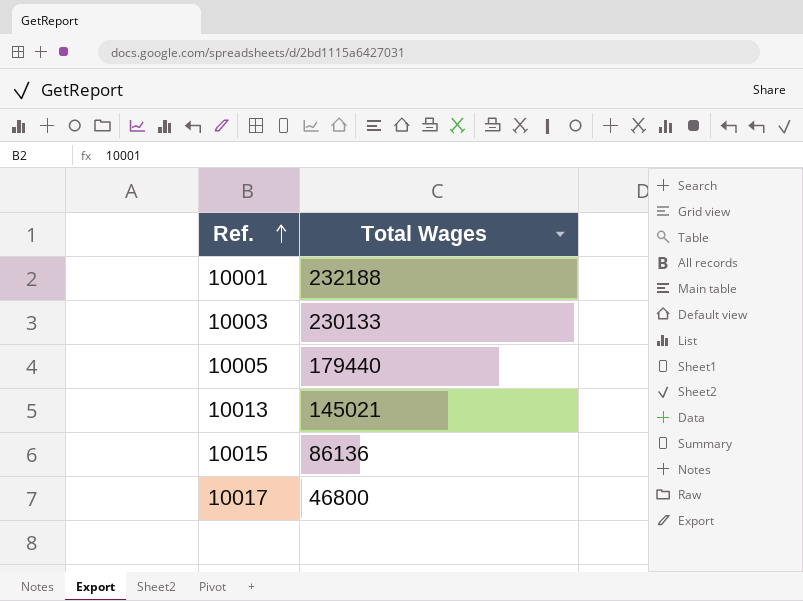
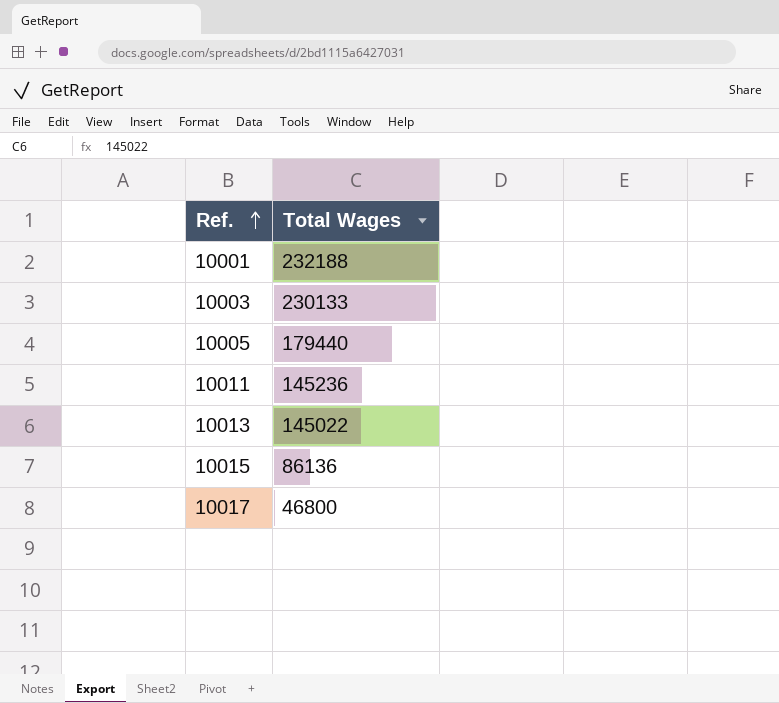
row 10011: none -> 145236
10013 | Total Wages: 145021 -> 145022

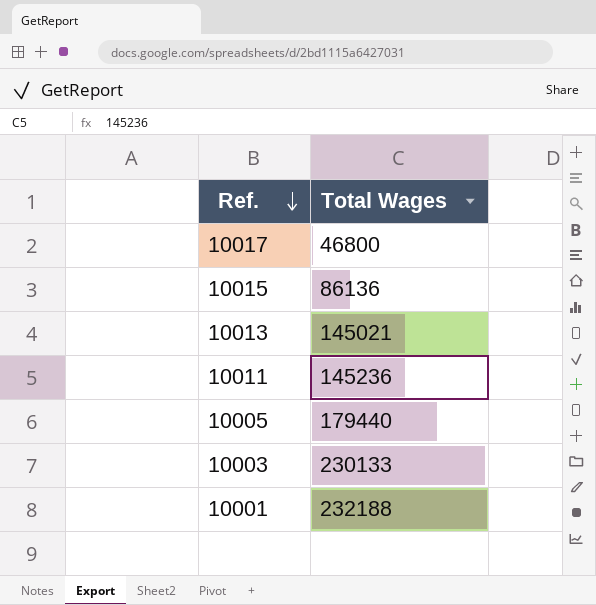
row order: Ref. ascending -> Ref. descending
10013 | Total Wages: 145022 -> 145021

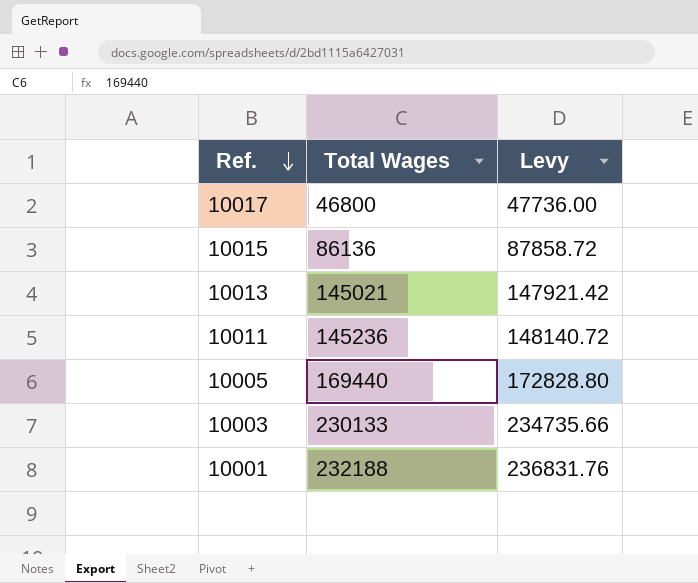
column Levy | formula: none -> [Total Wages] * 1.02
10005 | Total Wages: 179440 -> 169440

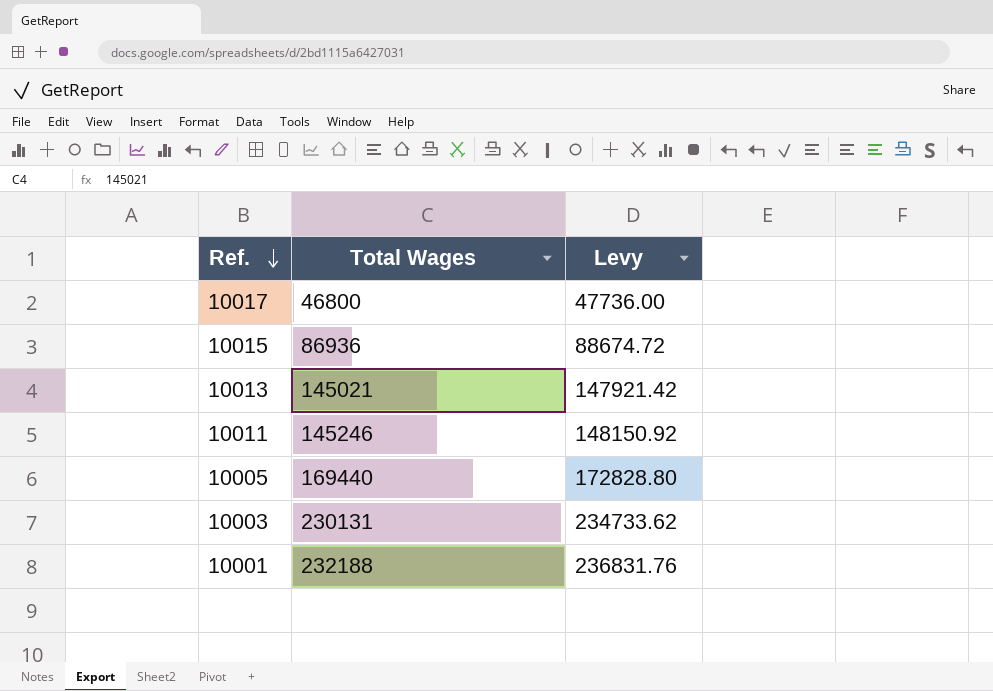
10015 | Total Wages: 86136 -> 86936
10015 | Levy: 87858.72 -> 88674.72
10011 | Total Wages: 145236 -> 145246
10011 | Levy: 148140.72 -> 148150.92
10003 | Total Wages: 230133 -> 230131
10003 | Levy: 234735.66 -> 234733.62

